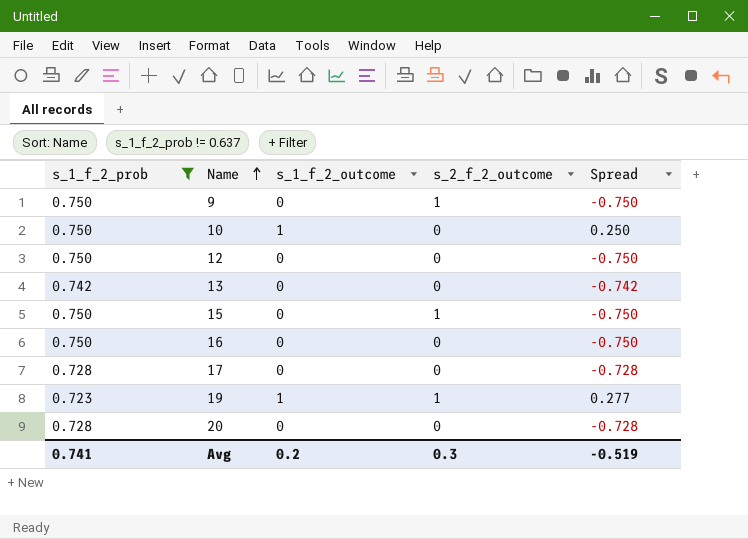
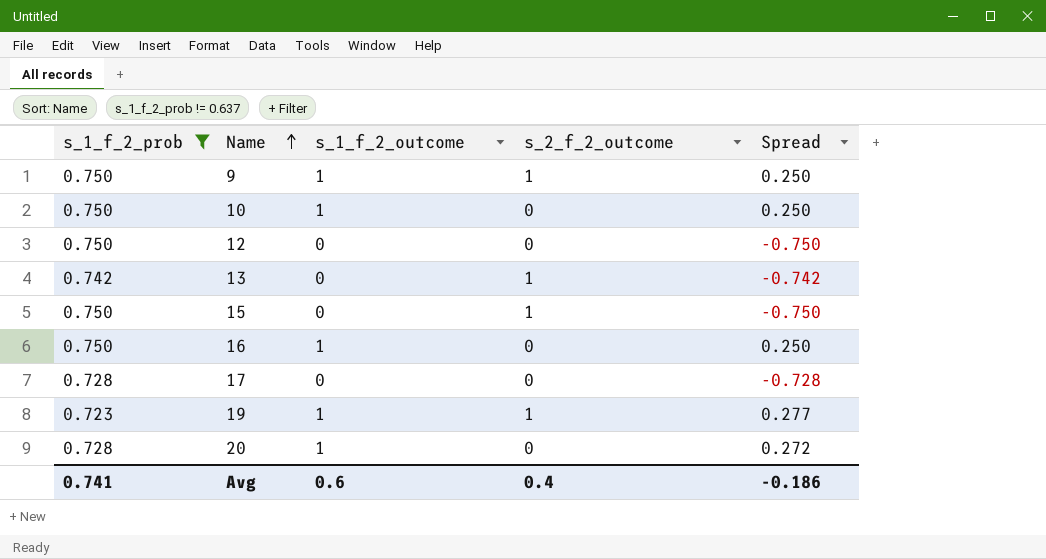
9 | s_1_f_2_outcome: 0 -> 1
9 | Spread: -0.750 -> 0.250
13 | s_2_f_2_outcome: 0 -> 1
16 | s_1_f_2_outcome: 0 -> 1
16 | Spread: -0.750 -> 0.250
20 | s_1_f_2_outcome: 0 -> 1
20 | Spread: -0.728 -> 0.272
Avg | s_1_f_2_outcome: 0.2 -> 0.6
Avg | s_2_f_2_outcome: 0.3 -> 0.4
Avg | Spread: -0.519 -> -0.186

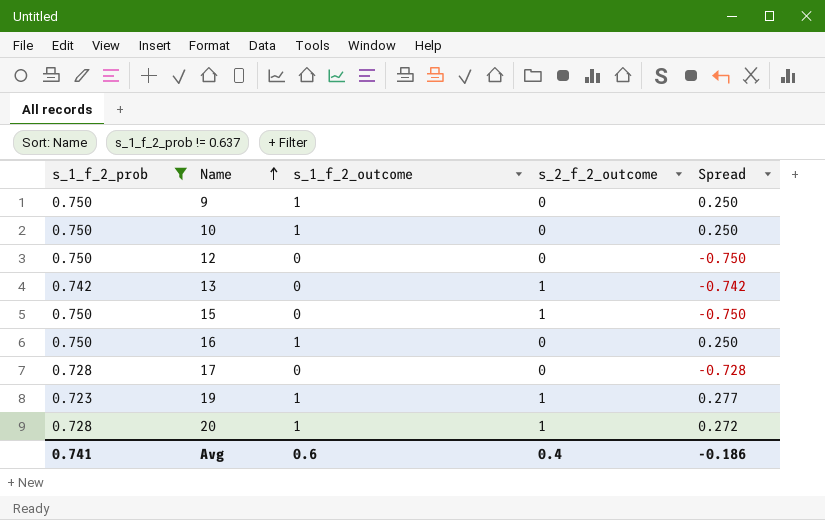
9 | s_2_f_2_outcome: 1 -> 0
20 | s_2_f_2_outcome: 0 -> 1

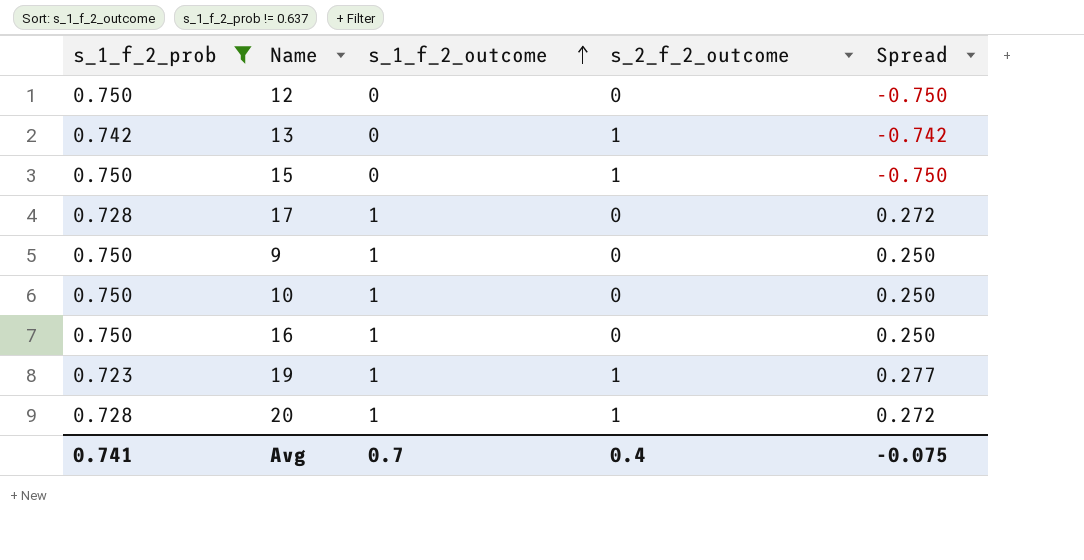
row order: Name ascending -> s_1_f_2_outcome ascending
17 | s_1_f_2_outcome: 0 -> 1
17 | Spread: -0.728 -> 0.272
Avg | s_1_f_2_outcome: 0.6 -> 0.7
Avg | Spread: -0.186 -> -0.075

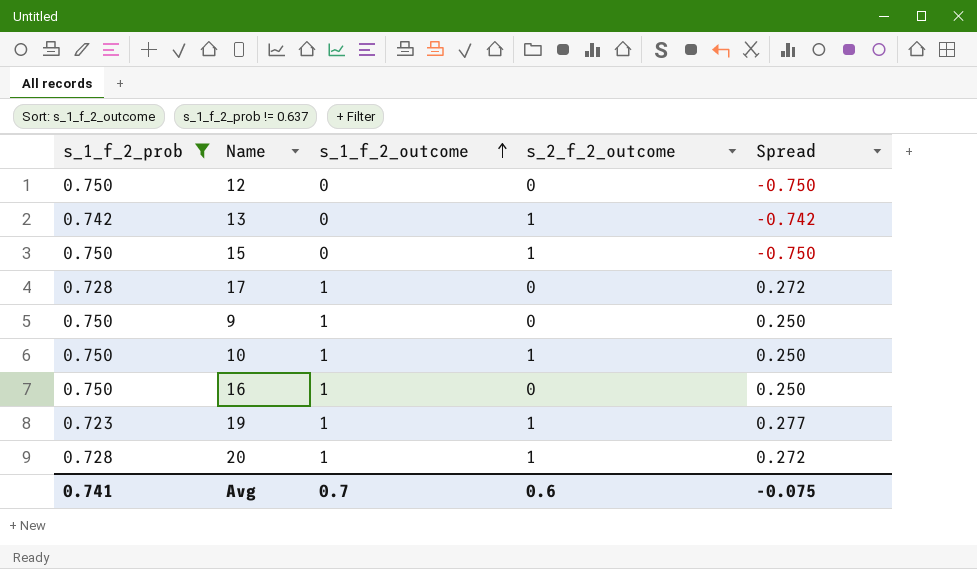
10 | s_2_f_2_outcome: 0 -> 1
Avg | s_2_f_2_outcome: 0.4 -> 0.6

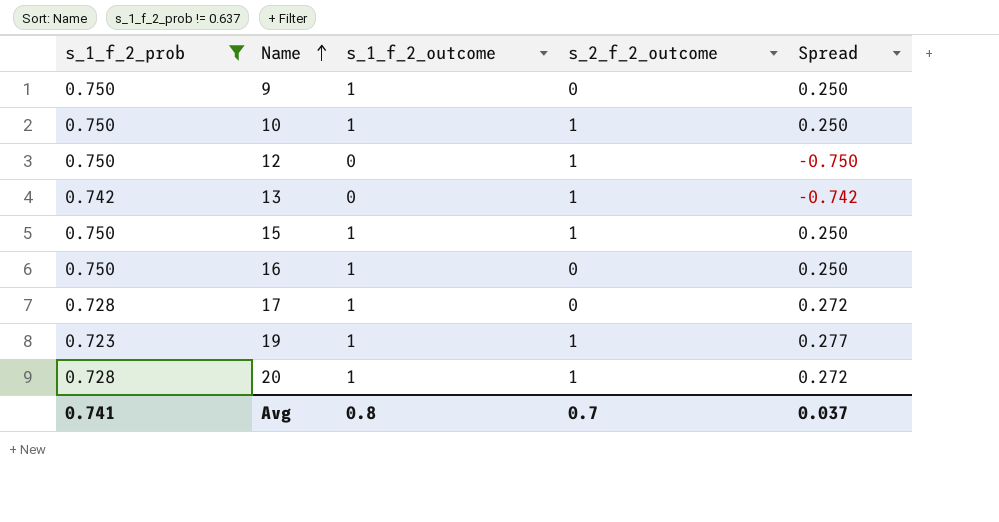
row order: s_1_f_2_outcome ascending -> Name ascending
12 | s_2_f_2_outcome: 0 -> 1
15 | s_1_f_2_outcome: 0 -> 1
15 | Spread: -0.750 -> 0.250
Avg | s_1_f_2_outcome: 0.7 -> 0.8
Avg | s_2_f_2_outcome: 0.6 -> 0.7
Avg | Spread: -0.075 -> 0.037

